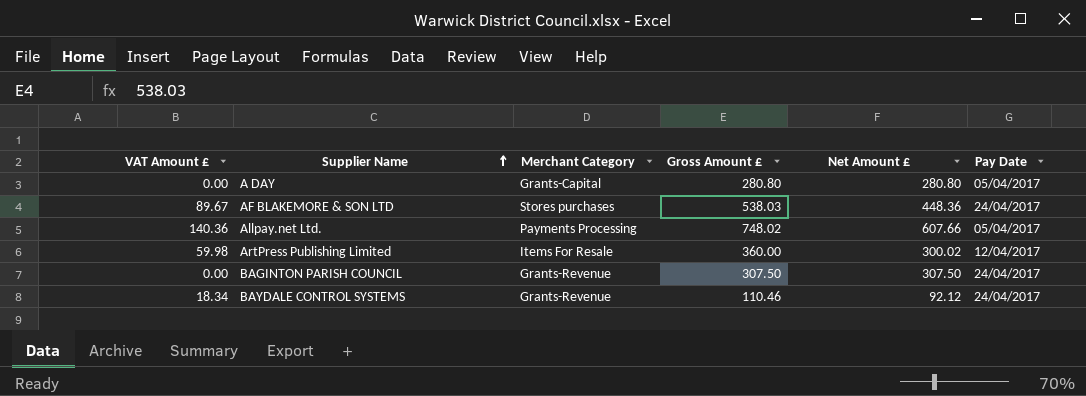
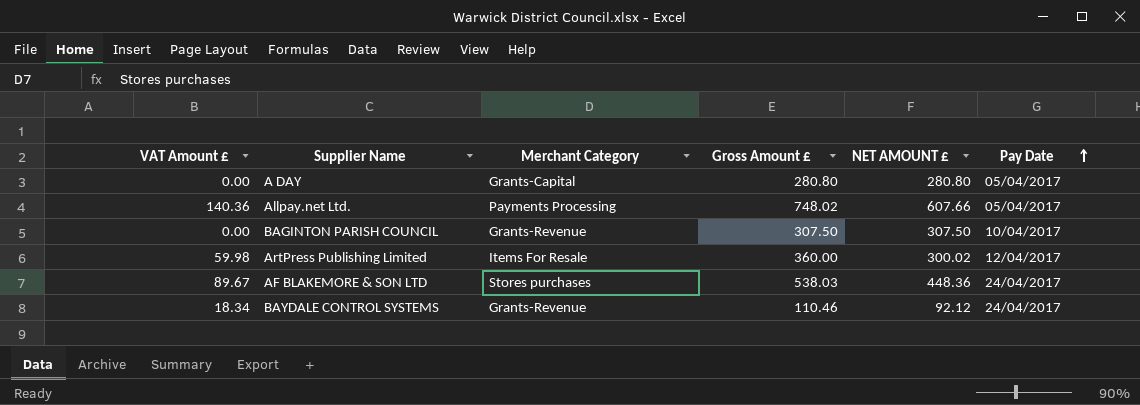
row order: Supplier Name ascending -> Pay Date ascending
column name: Net Amount £ -> NET AMOUNT £
BAGINTON PARISH COUNCIL | Pay Date: 24/04/2017 -> 10/04/2017

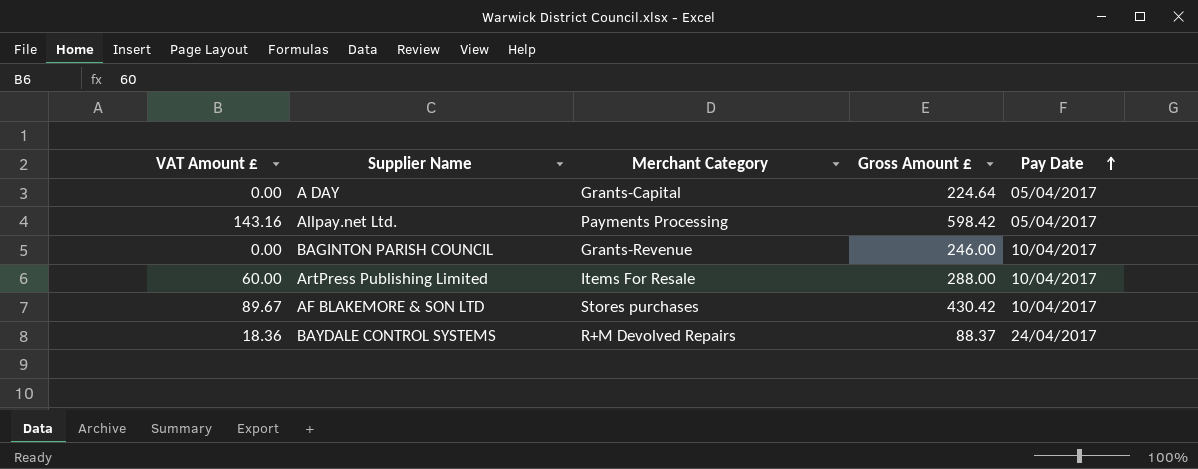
column NET AMOUNT £ | formula: [Gross Amount £] - [VAT Amount £] -> none
A DAY | Gross Amount £: 280.80 -> 224.64
Allpay.net Ltd. | VAT Amount £: 140.36 -> 143.16
Allpay.net Ltd. | Gross Amount £: 748.02 -> 598.42
BAGINTON PARISH COUNCIL | Gross Amount £: 307.50 -> 246.00
ArtPress Publishing Limited | VAT Amount £: 59.98 -> 60.00
ArtPress Publishing Limited | Gross Amount £: 360.00 -> 288.00
ArtPress Publishing Limited | Pay Date: 12/04/2017 -> 10/04/2017
AF BLAKEMORE & SON LTD | Gross Amount £: 538.03 -> 430.42
AF BLAKEMORE & SON LTD | Pay Date: 24/04/2017 -> 10/04/2017
BAYDALE CONTROL SYSTEMS | VAT Amount £: 18.34 -> 18.36
BAYDALE CONTROL SYSTEMS | Merchant Category: Grants-Revenue -> R+M Devolved Repairs
BAYDALE CONTROL SYSTEMS | Gross Amount £: 110.46 -> 88.37

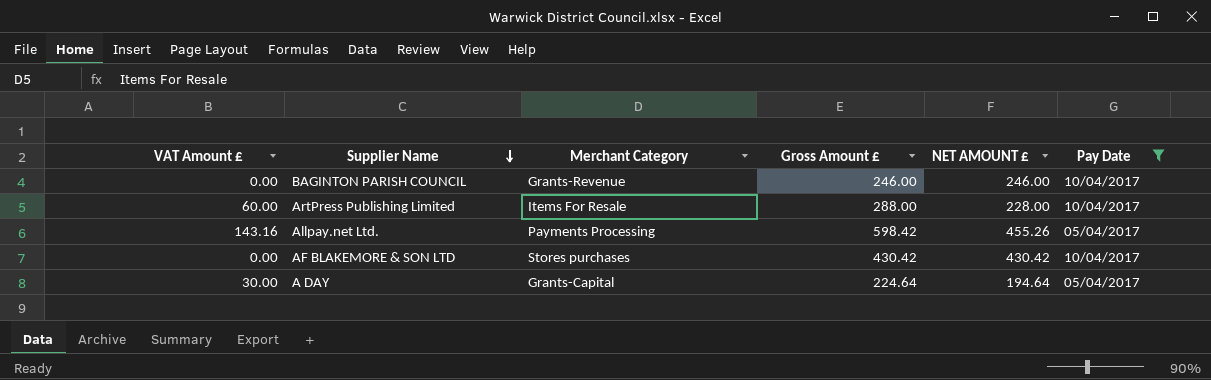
filter: none -> Pay Date != 24/04/2017
row order: Pay Date ascending -> Supplier Name descending
column NET AMOUNT £ | formula: none -> [Gross Amount £] - [VAT Amount £]
AF BLAKEMORE & SON LTD | VAT Amount £: 89.67 -> 0.00
A DAY | VAT Amount £: 0.00 -> 30.00

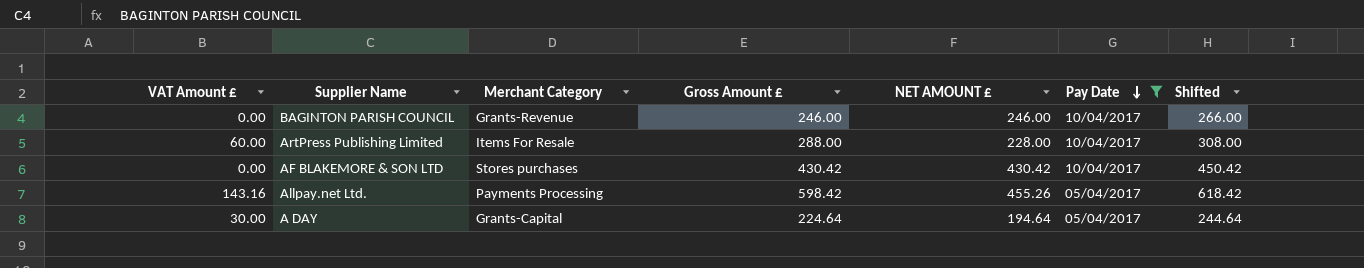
row order: Supplier Name descending -> Pay Date descending
column Shifted | formula: none -> [Gross Amount £] + 20

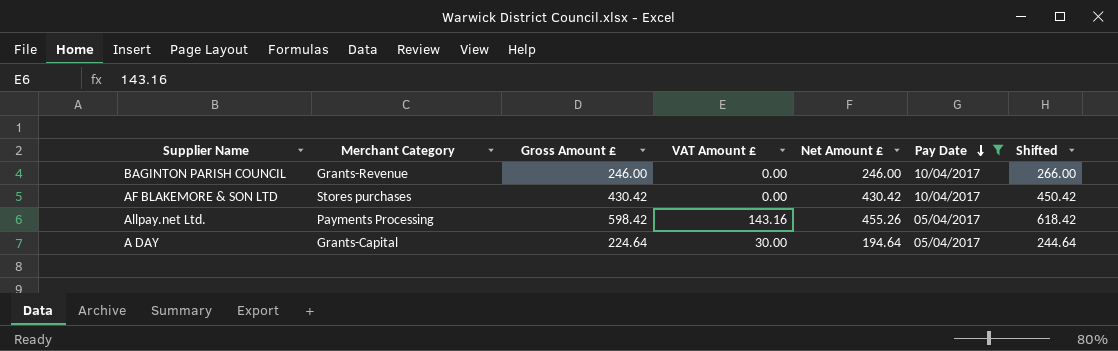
column VAT Amount £ | position: 1 -> 4
column name: NET AMOUNT £ -> Net Amount £
row ArtPress Publishing Limited: 60.00 | Items For Resale | 288.00 | 228.00 | 10/04/2017 | 308.00 -> none

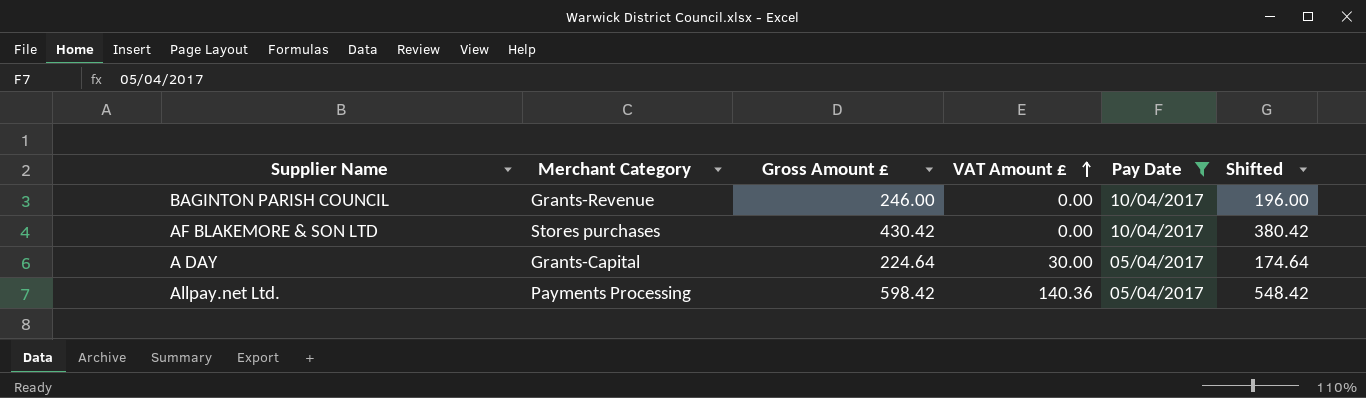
row order: Pay Date descending -> VAT Amount £ ascending
column Net Amount £ | formula: [Gross Amount £] - [VAT Amount £] -> none
column Shifted | formula: [Gross Amount £] + 20 -> [Gross Amount £] - 50
Allpay.net Ltd. | VAT Amount £: 143.16 -> 140.36

